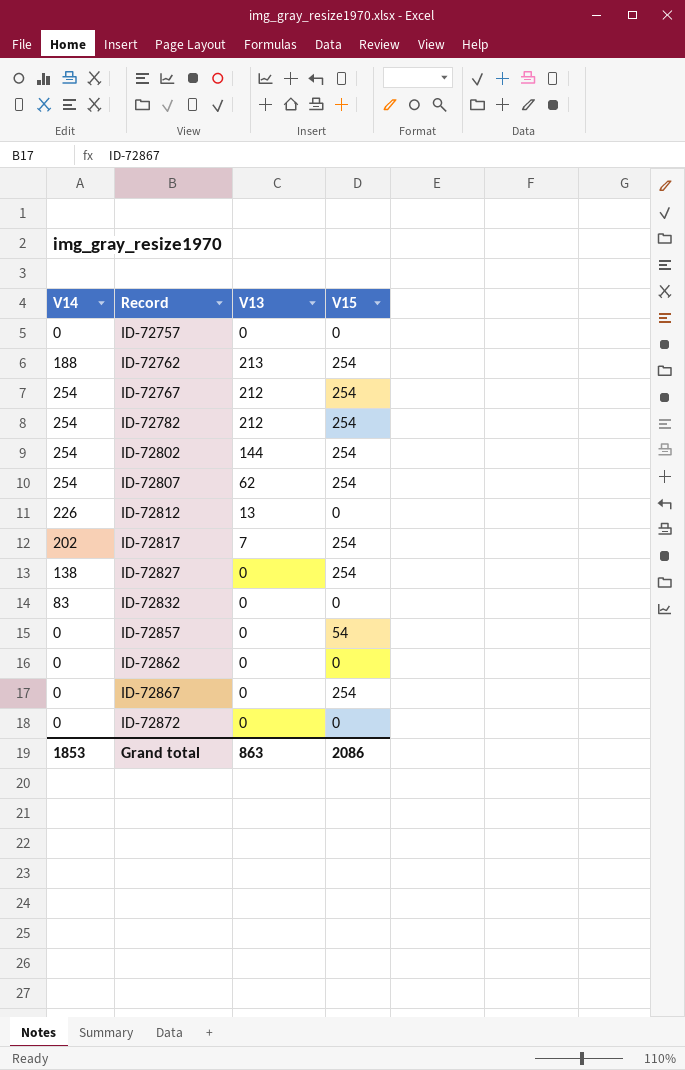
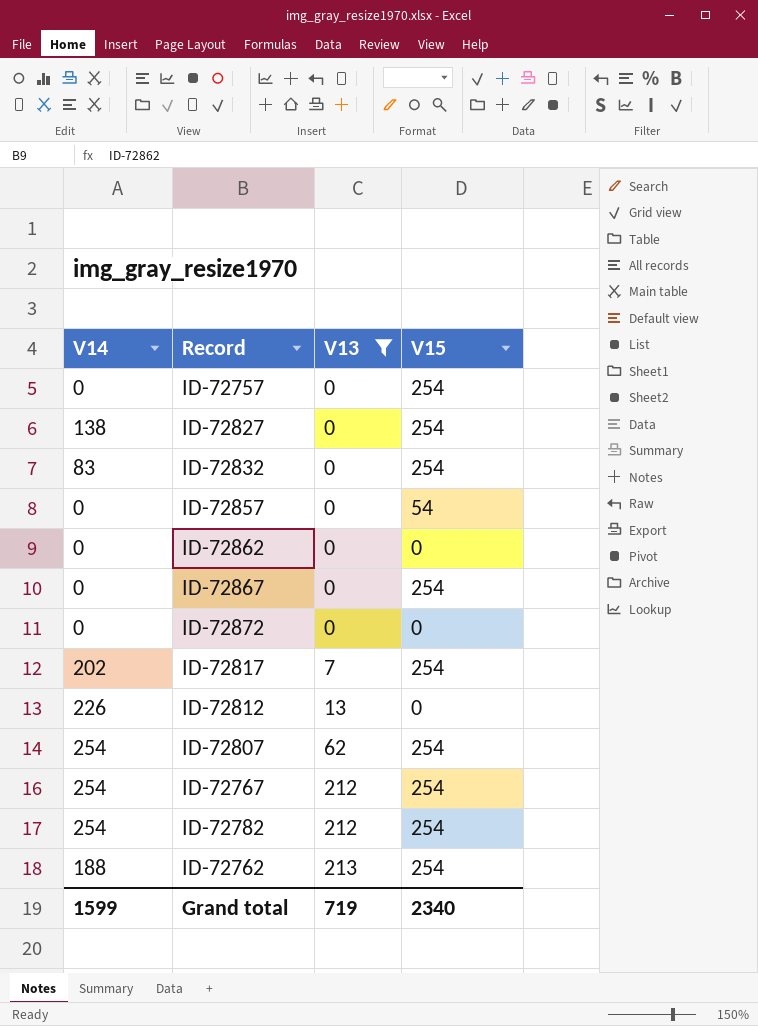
filter: none -> V13 != 144
row order: Record ascending -> V13 ascending
ID-72757 | V15: 0 -> 254
ID-72832 | V15: 0 -> 254
Grand total | V14: 1853 -> 1599
Grand total | V13: 863 -> 719
Grand total | V15: 2086 -> 2340

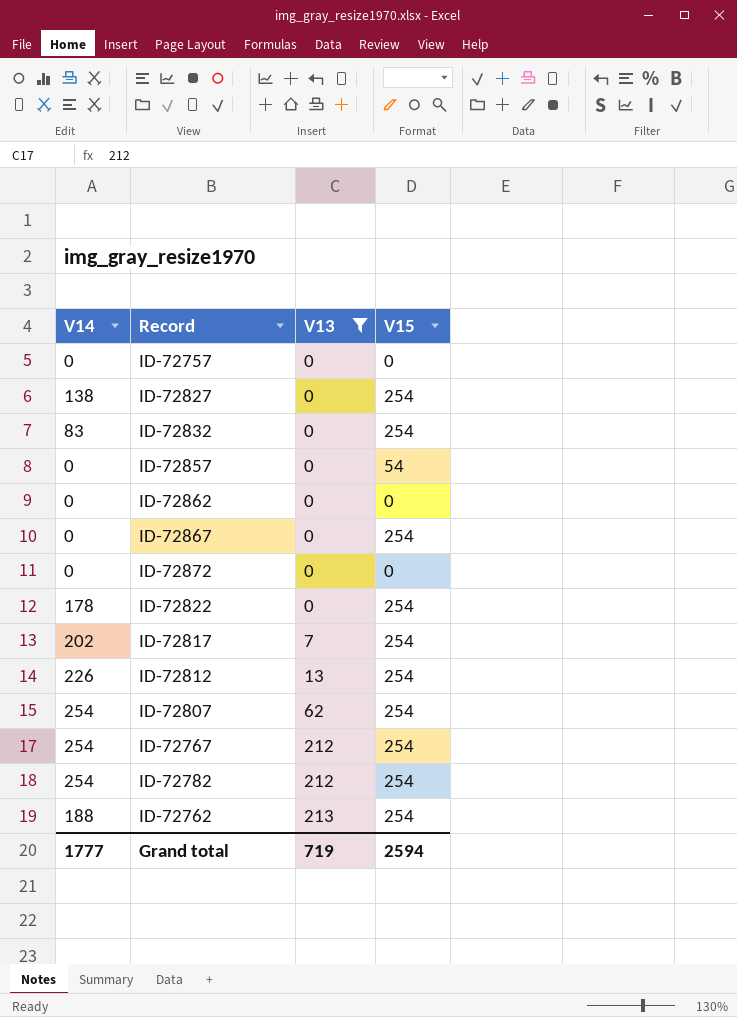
ID-72757 | V15: 254 -> 0
row ID-72822: none -> 178 | 0 | 254
ID-72812 | V15: 0 -> 254
Grand total | V14: 1599 -> 1777
Grand total | V15: 2340 -> 2594

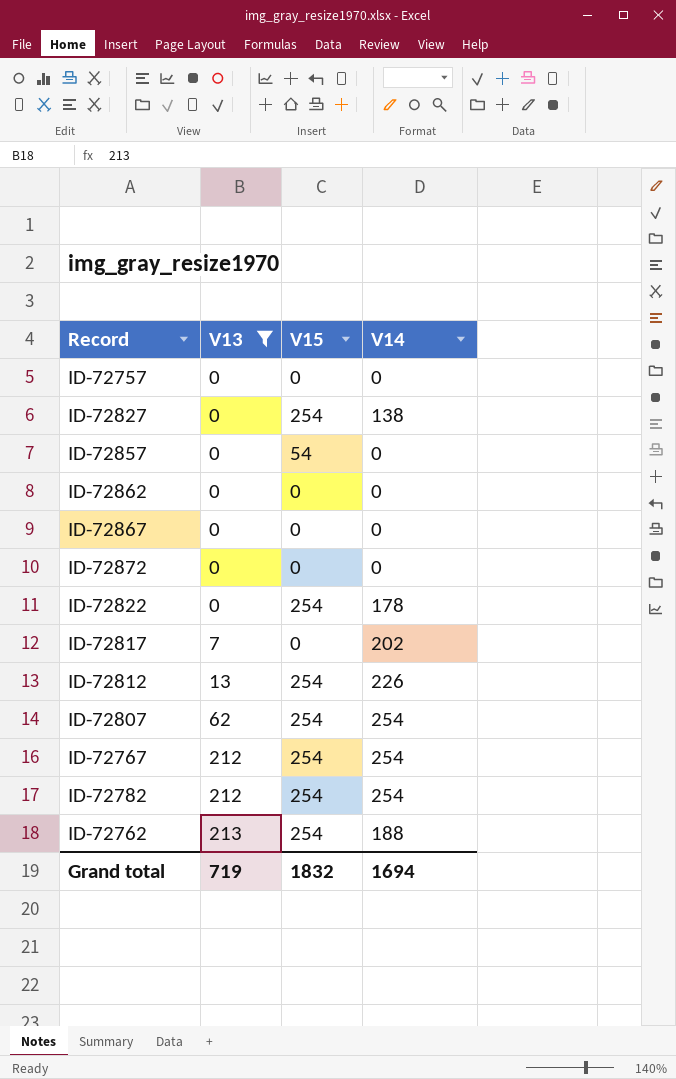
column V14 | position: 1 -> 4
row ID-72832: 83 | 0 | 254 -> none
ID-72867 | V15: 254 -> 0
ID-72817 | V15: 254 -> 0
Grand total | V15: 2594 -> 1832
Grand total | V14: 1777 -> 1694

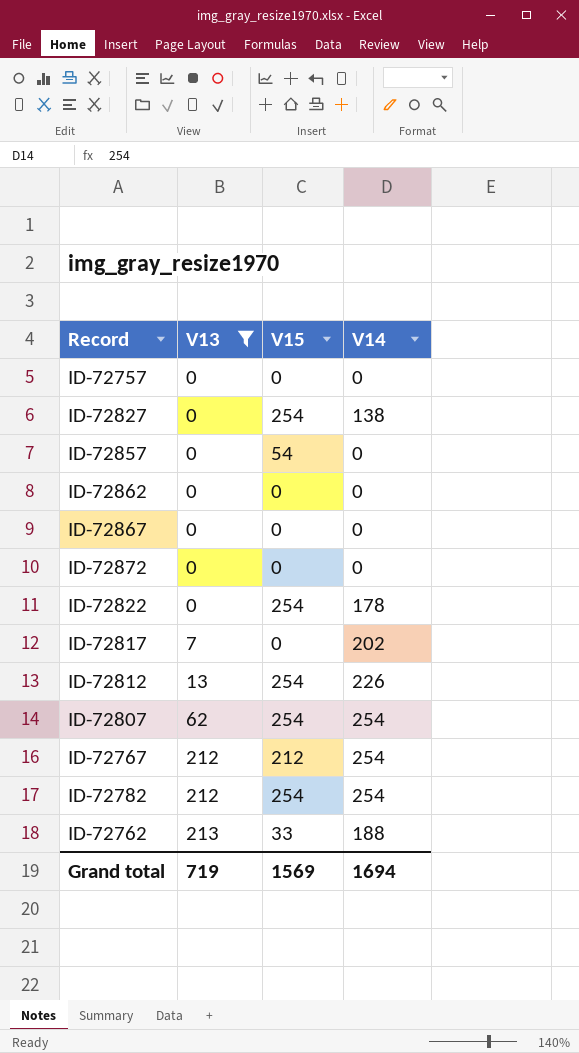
ID-72767 | V15: 254 -> 212
ID-72762 | V15: 254 -> 33
Grand total | V15: 1832 -> 1569

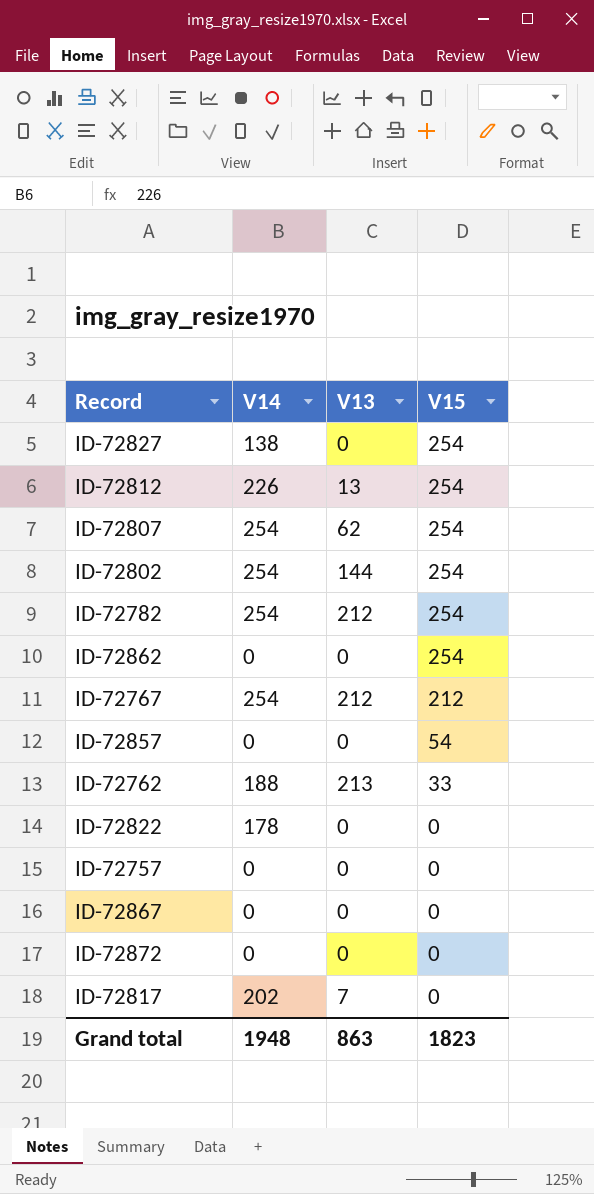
filter: V13 != 144 -> none
row order: V13 ascending -> V15 descending
column V14 | position: 4 -> 2
ID-72862 | V15: 0 -> 254
ID-72822 | V15: 254 -> 0
Grand total | V14: 1694 -> 1948
Grand total | V13: 719 -> 863
Grand total | V15: 1569 -> 1823

